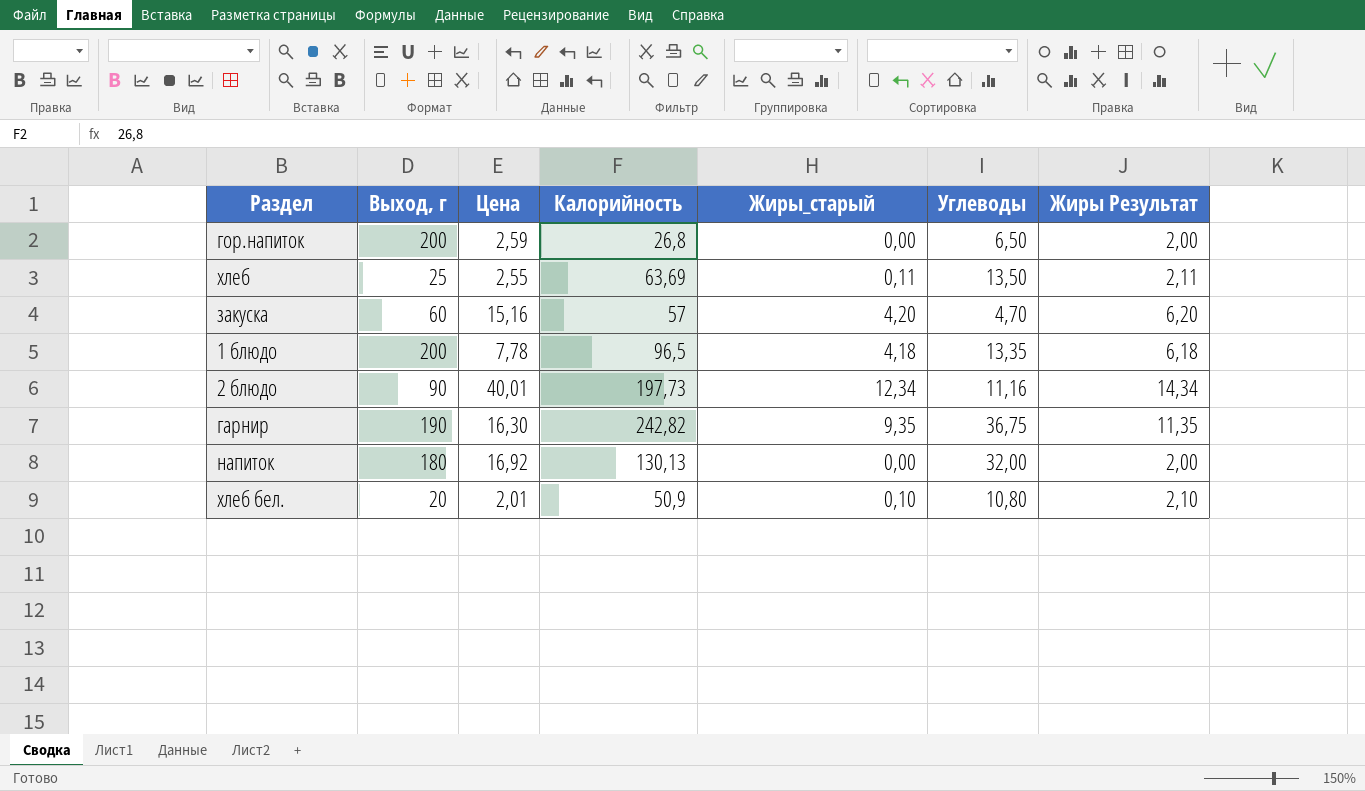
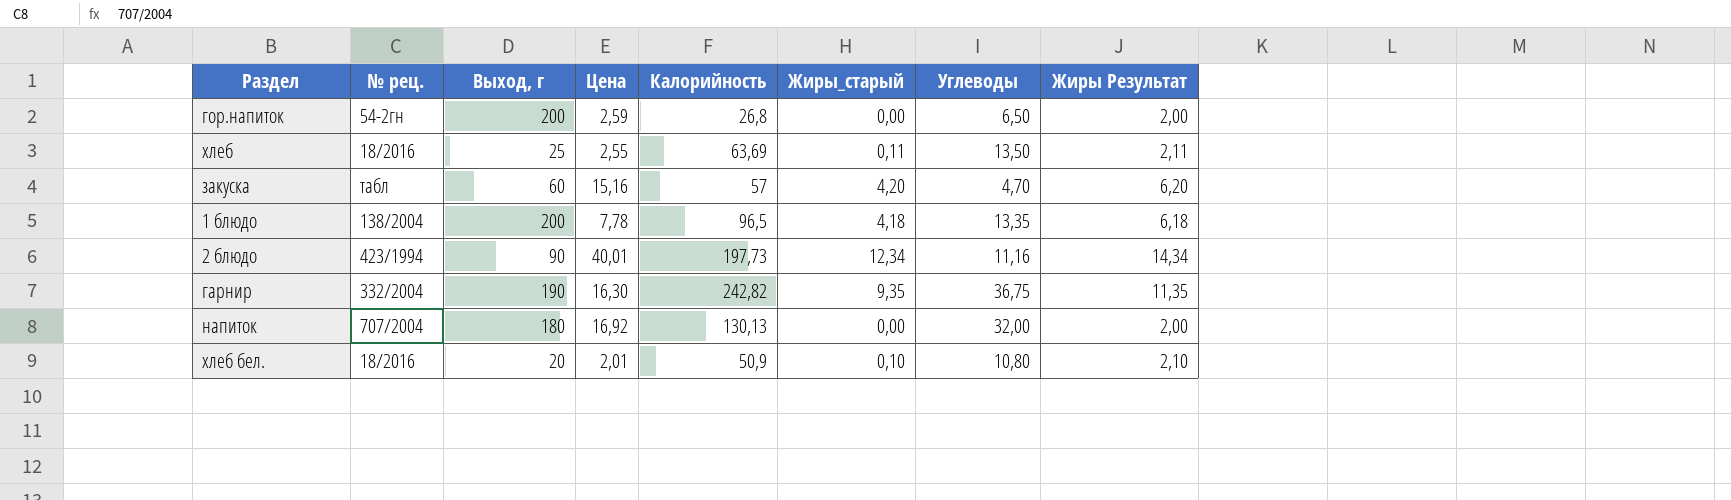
column № рец. | position: none -> 2

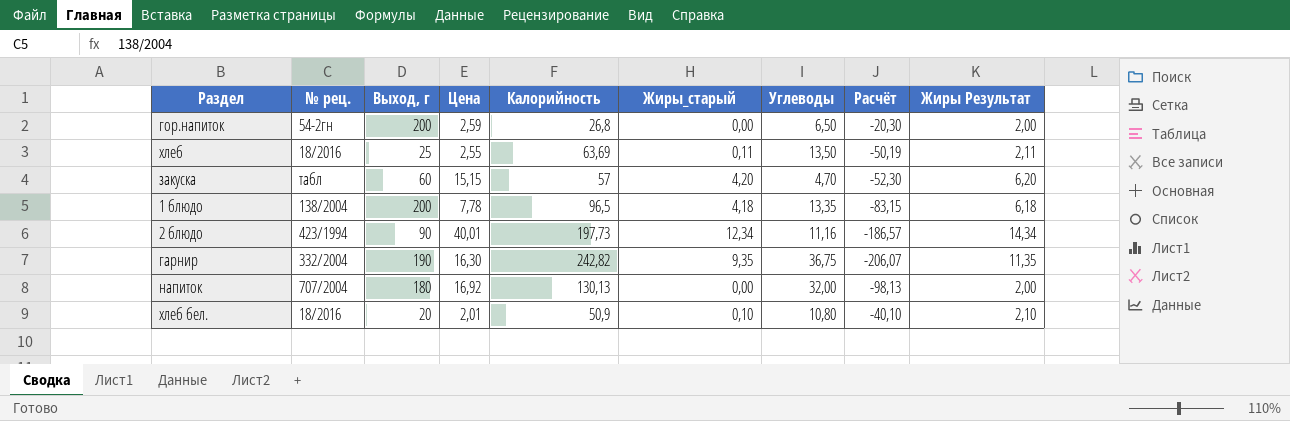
column Расчёт | formula: none -> [Углеводы] - [Калорийность]
закуска | Цена: 15,16 -> 15,15

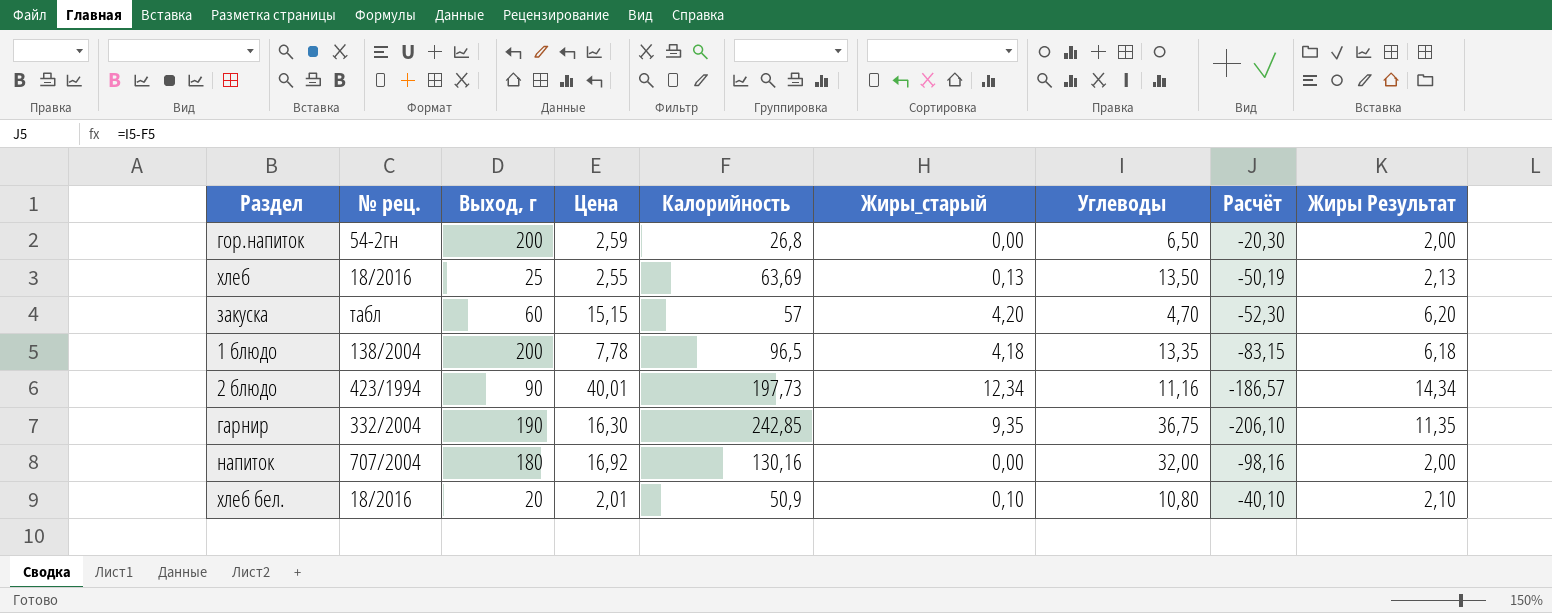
хлеб | Жиры_старый: 0,11 -> 0,13
хлеб | Жиры Результат: 2,11 -> 2,13
гарнир | Калорийность: 242,82 -> 242,85
гарнир | Расчёт: -206,07 -> -206,10
напиток | Калорийность: 130,13 -> 130,16
напиток | Расчёт: -98,13 -> -98,16

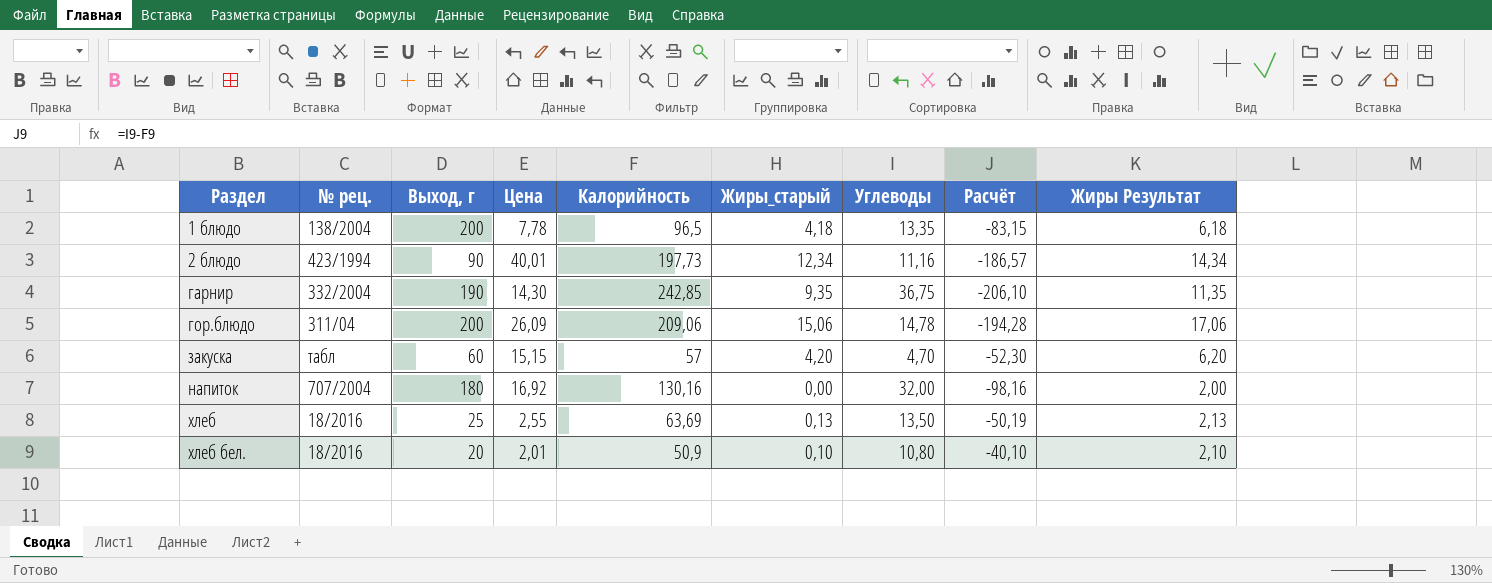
row order: none -> Раздел ascending
row гор.напиток: 54-2гн | 200 | 2,59 | 26,8 | 0,00 | 6,50 | -20,30 | 2,00 -> none
гарнир | Цена: 16,30 -> 14,30
row гор.блюдо: none -> 311/04 | 200 | 26,09 | 209,06 | 15,06 | 14,78 | -194,28 | 17,06

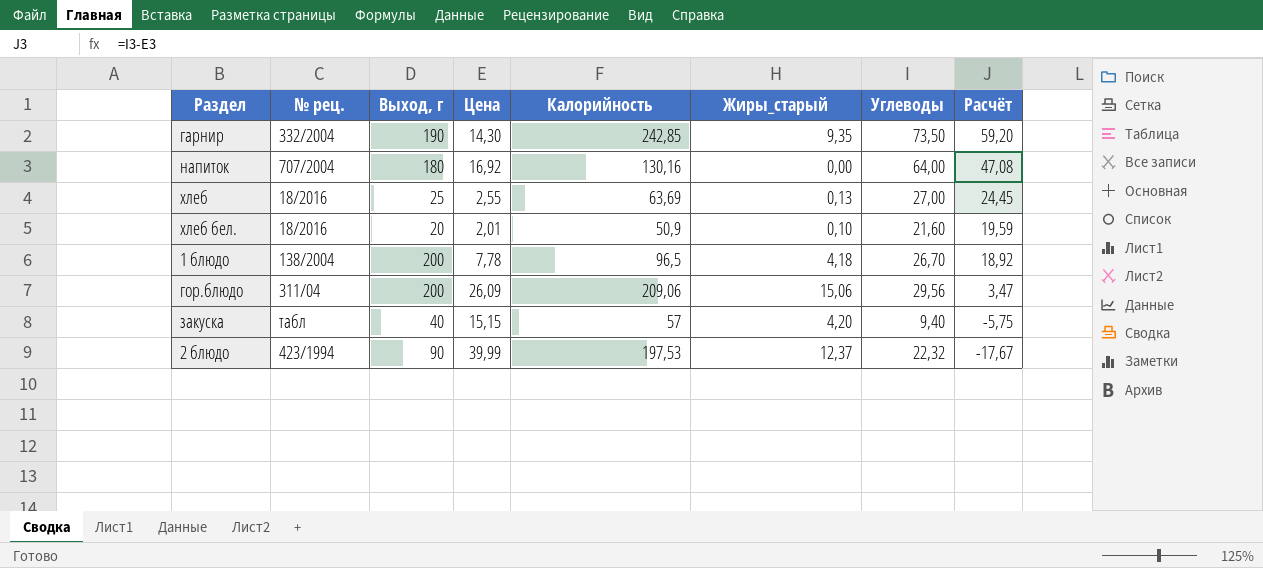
row order: Раздел ascending -> Расчёт descending
column Жиры Результат | formula: [Жиры_старый] + 2 -> none
column Расчёт | formula: [Углеводы] - [Калорийность] -> [Углеводы] - [Цена]
гарнир | Углеводы: 36,75 -> 73,50
напиток | Углеводы: 32,00 -> 64,00
хлеб | Углеводы: 13,50 -> 27,00
хлеб бел. | Углеводы: 10,80 -> 21,60
1 блюдо | Углеводы: 13,35 -> 26,70
гор.блюдо | Углеводы: 14,78 -> 29,56
закуска | Выход, г: 60 -> 40
закуска | Углеводы: 4,70 -> 9,40
2 блюдо | Цена: 40,01 -> 39,99
2 блюдо | Калорийность: 197,73 -> 197,53
2 блюдо | Жиры_старый: 12,34 -> 12,37
2 блюдо | Углеводы: 11,16 -> 22,32

